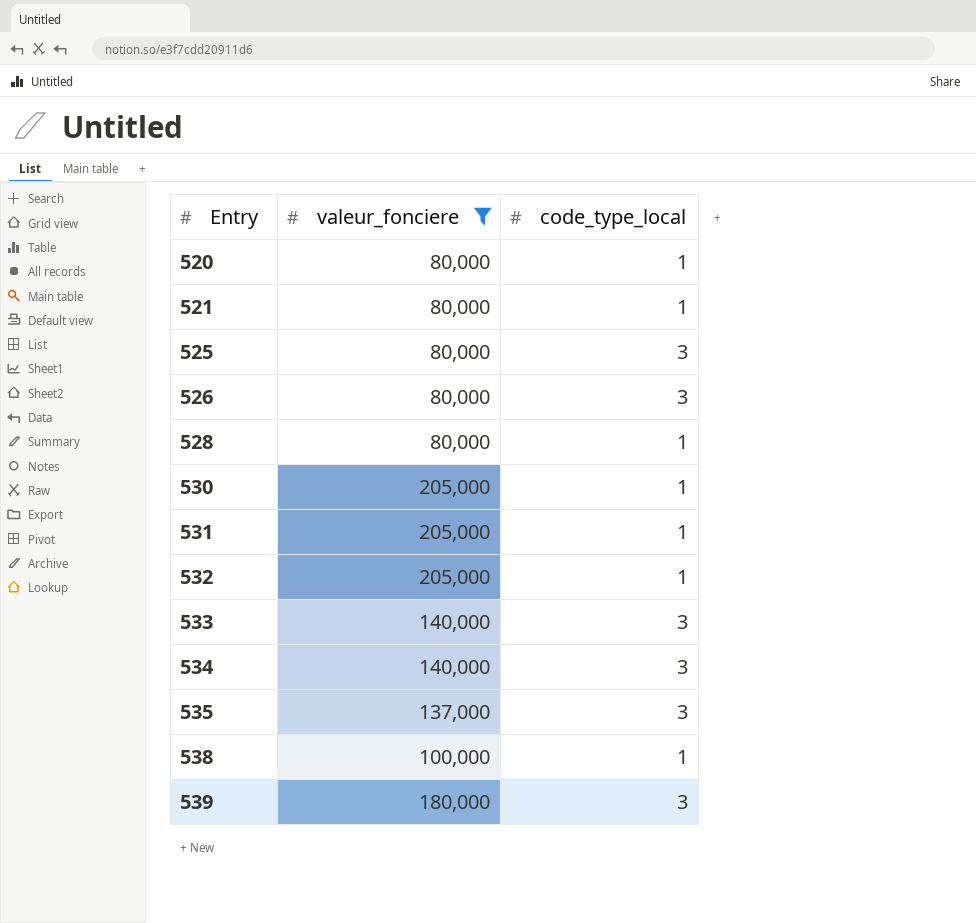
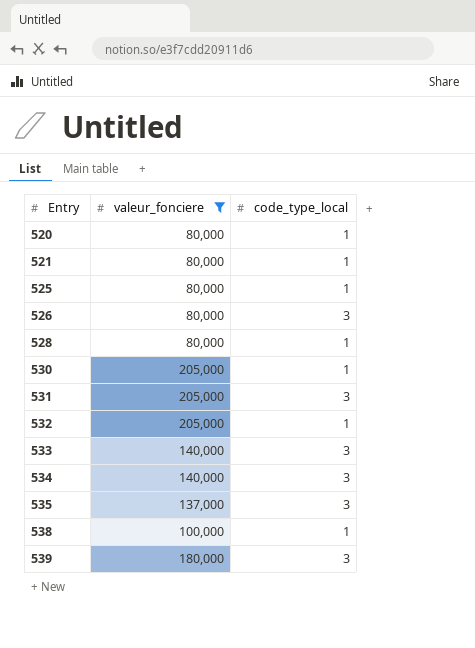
525 | code_type_local: 3 -> 1
531 | code_type_local: 1 -> 3

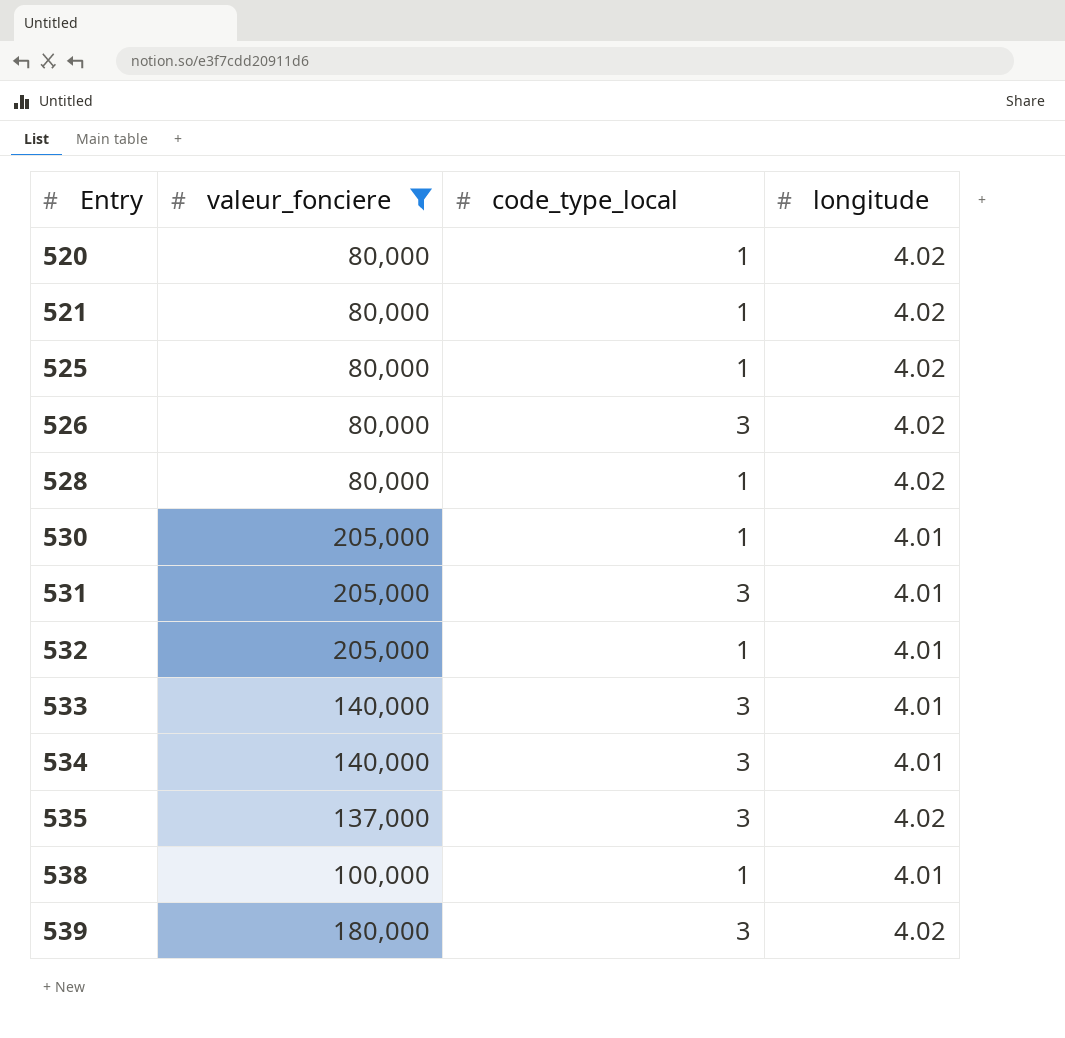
column longitude | position: none -> 4

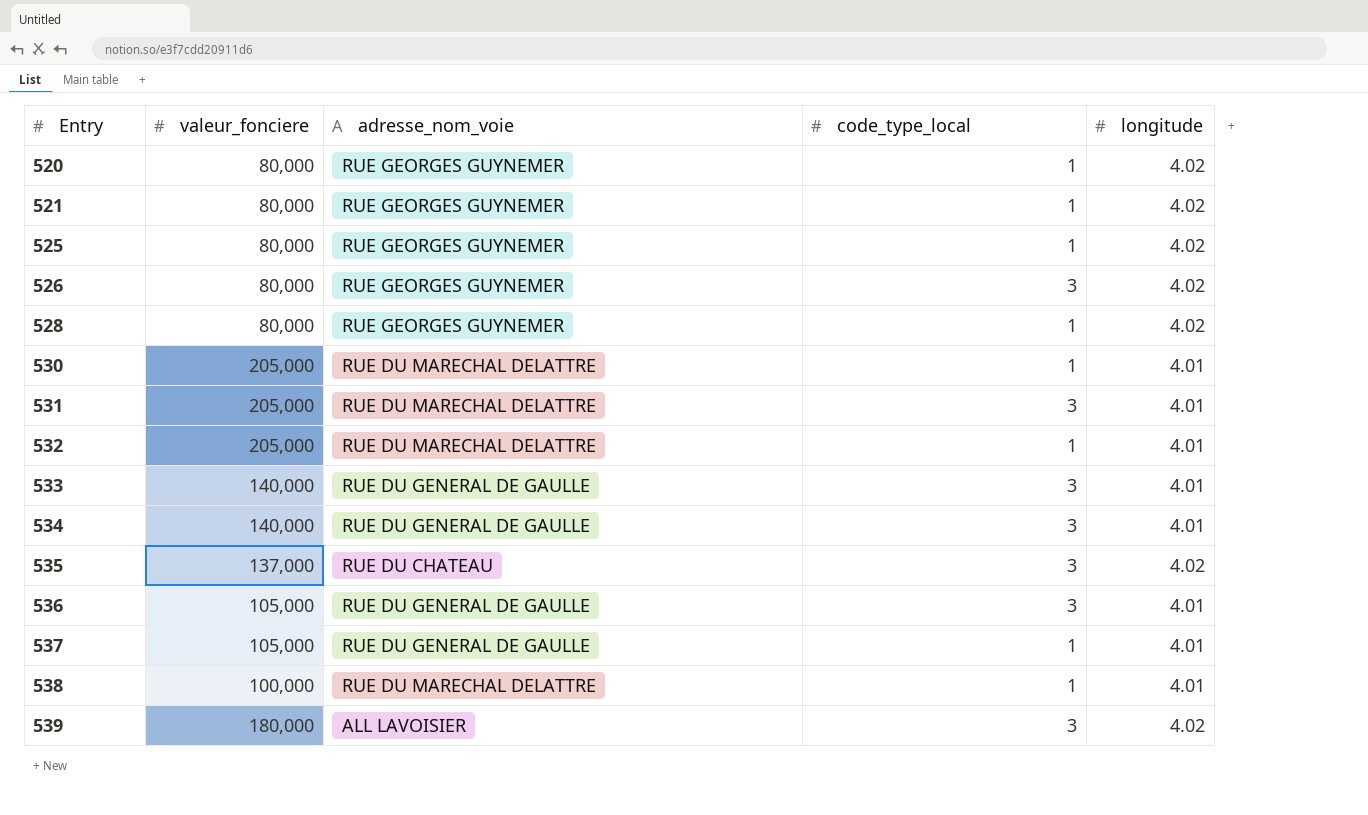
filter: valeur_fonciere != 105,000 -> none
column adresse_nom_voie | position: none -> 3

